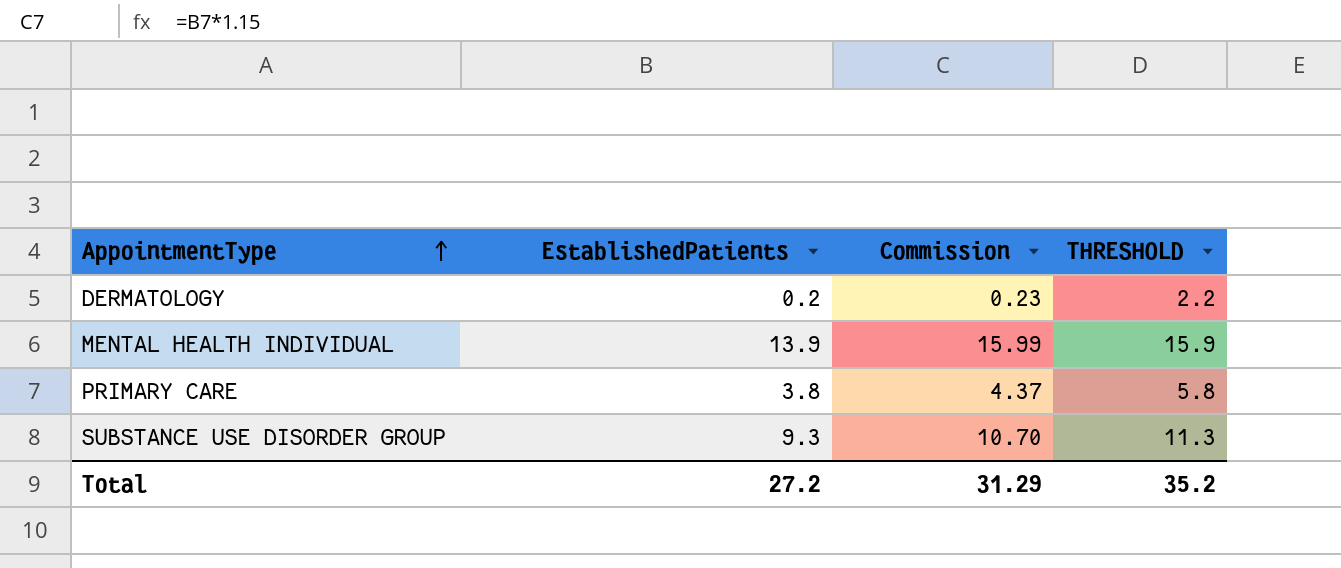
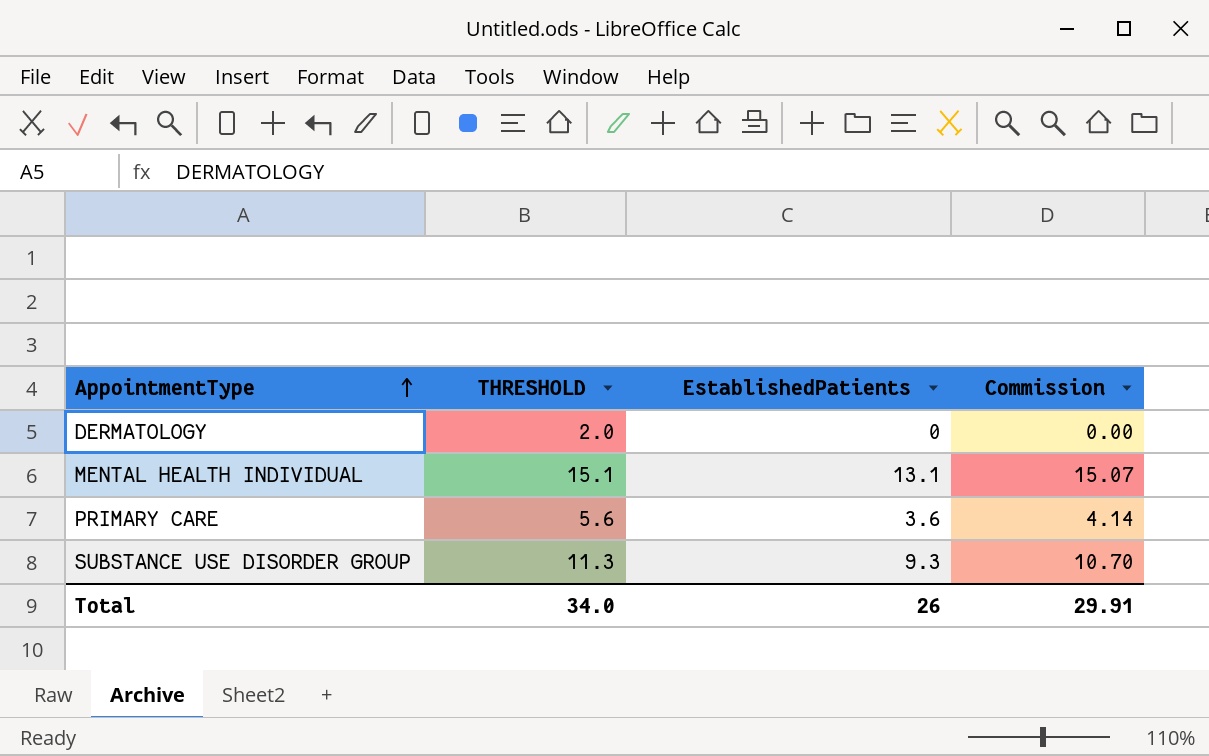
column THRESHOLD | position: 4 -> 2
DERMATOLOGY | THRESHOLD: 2.2 -> 2.0
DERMATOLOGY | EstablishedPatients: 0.2 -> 0
DERMATOLOGY | Commission: 0.23 -> 0.00
MENTAL HEALTH INDIVIDUAL | THRESHOLD: 15.9 -> 15.1
MENTAL HEALTH INDIVIDUAL | EstablishedPatients: 13.9 -> 13.1
MENTAL HEALTH INDIVIDUAL | Commission: 15.99 -> 15.07
PRIMARY CARE | THRESHOLD: 5.8 -> 5.6
PRIMARY CARE | EstablishedPatients: 3.8 -> 3.6
PRIMARY CARE | Commission: 4.37 -> 4.14
Total | THRESHOLD: 35.2 -> 34.0
Total | EstablishedPatients: 27.2 -> 26
Total | Commission: 31.29 -> 29.91

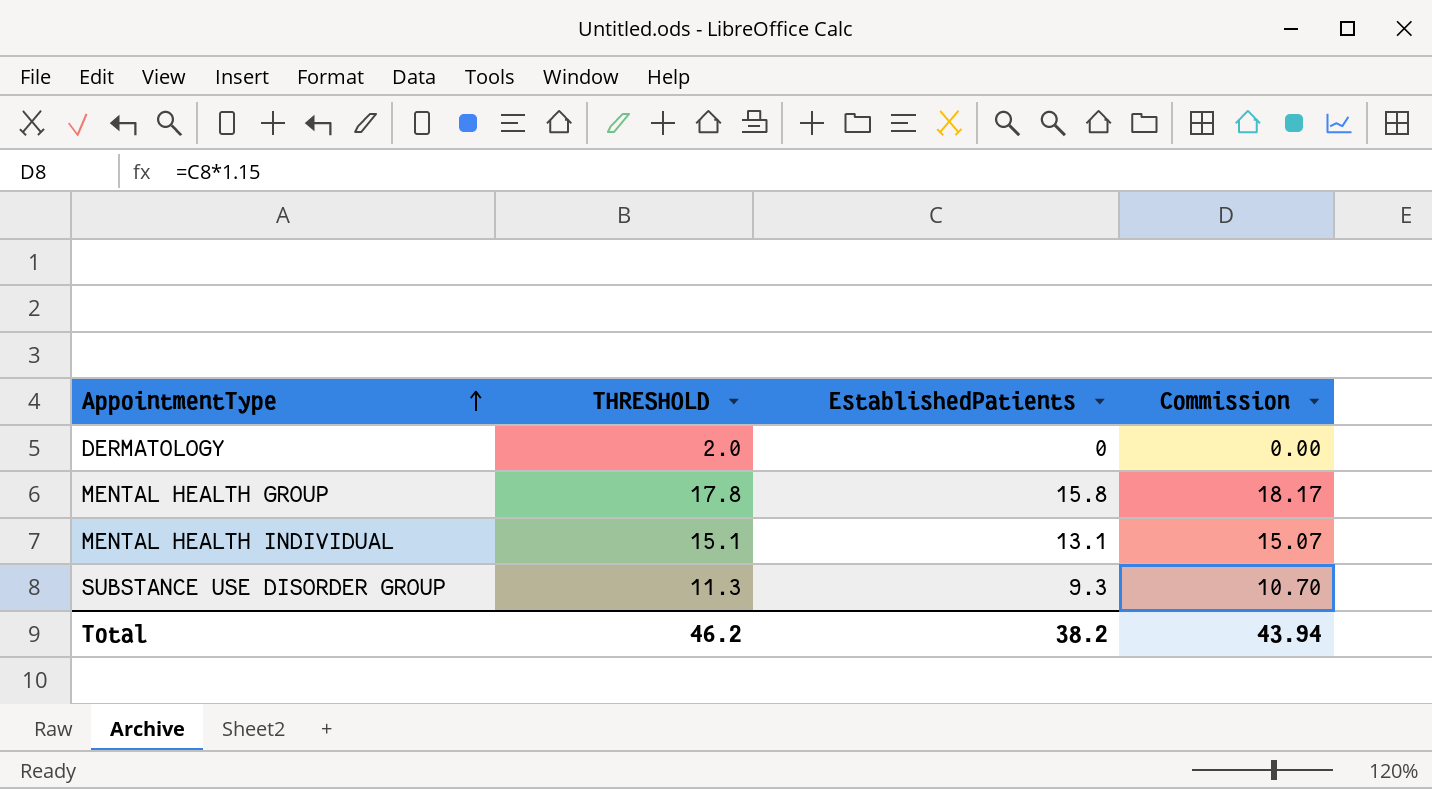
row PRIMARY CARE: 5.6 | 3.6 | 4.14 -> none
row MENTAL HEALTH GROUP: none -> 17.8 | 15.8 | 18.17
Total | THRESHOLD: 34.0 -> 46.2
Total | EstablishedPatients: 26 -> 38.2
Total | Commission: 29.91 -> 43.94

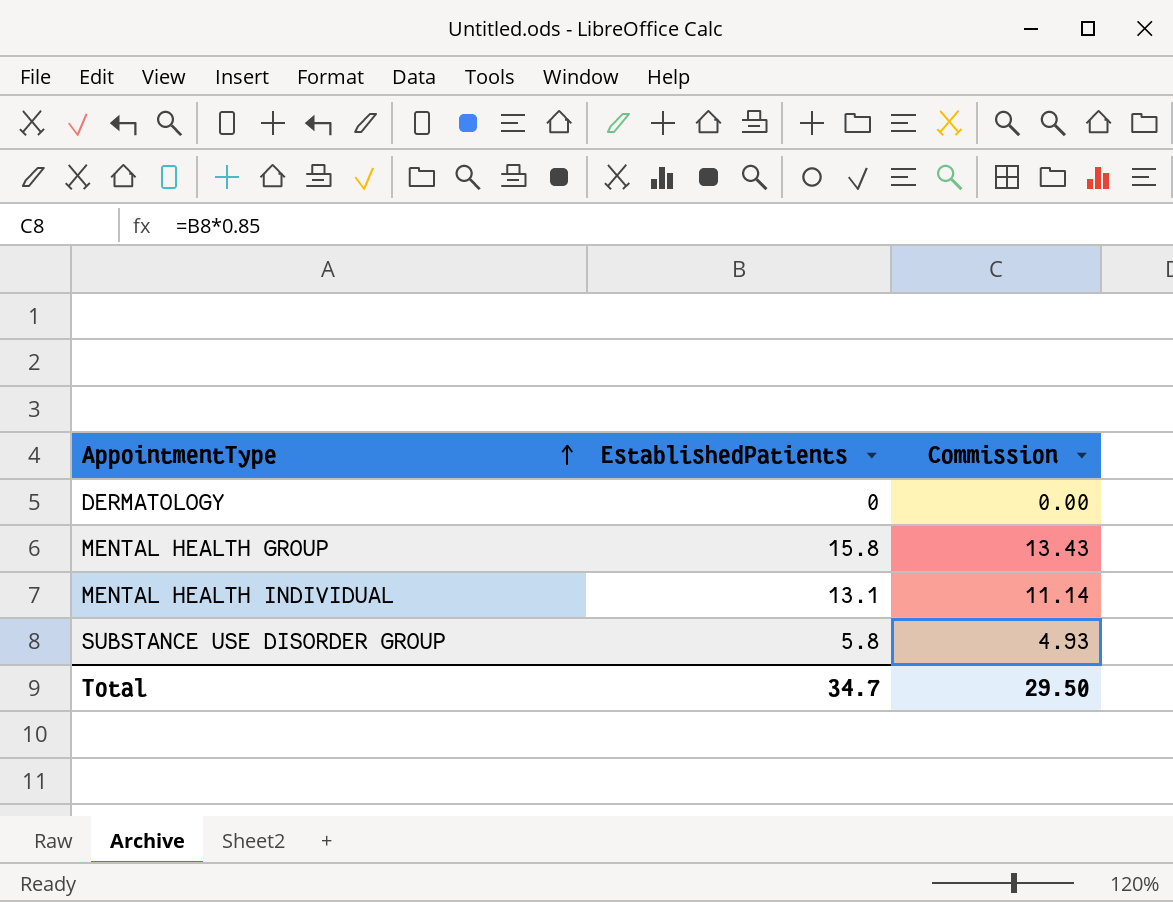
column THRESHOLD | formula: [EstablishedPatients] + 2 -> none
column Commission | formula: [EstablishedPatients] * 1.15 -> [EstablishedPatients] * 0.85
SUBSTANCE USE DISORDER GROUP | EstablishedPatients: 9.3 -> 5.8
Total | EstablishedPatients: 38.2 -> 34.7
Total | Commission: 43.94 -> 29.50

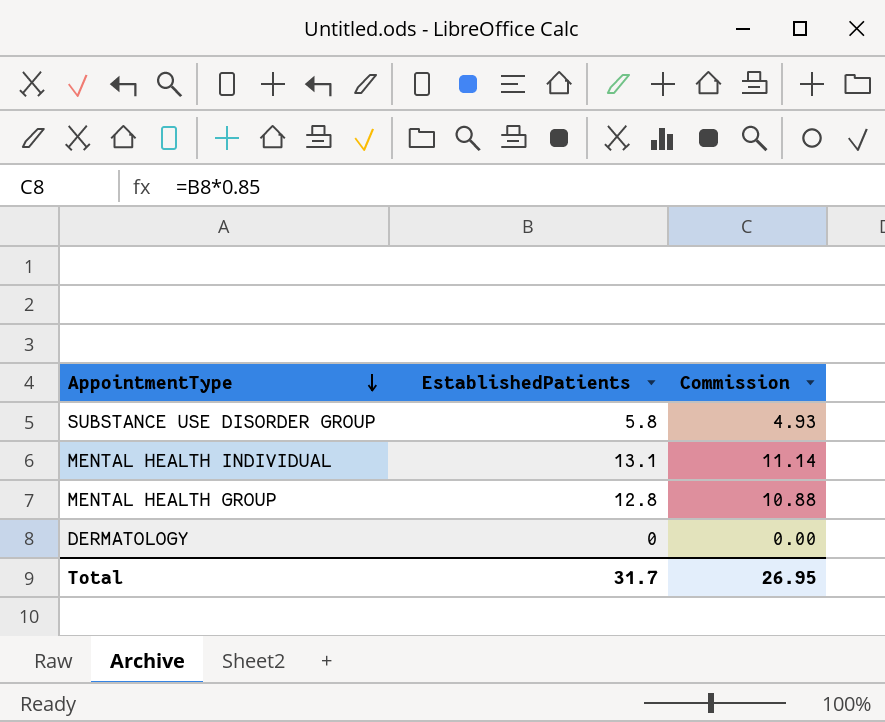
row order: AppointmentType ascending -> AppointmentType descending
MENTAL HEALTH GROUP | EstablishedPatients: 15.8 -> 12.8
MENTAL HEALTH GROUP | Commission: 13.43 -> 10.88
Total | EstablishedPatients: 34.7 -> 31.7
Total | Commission: 29.50 -> 26.95

